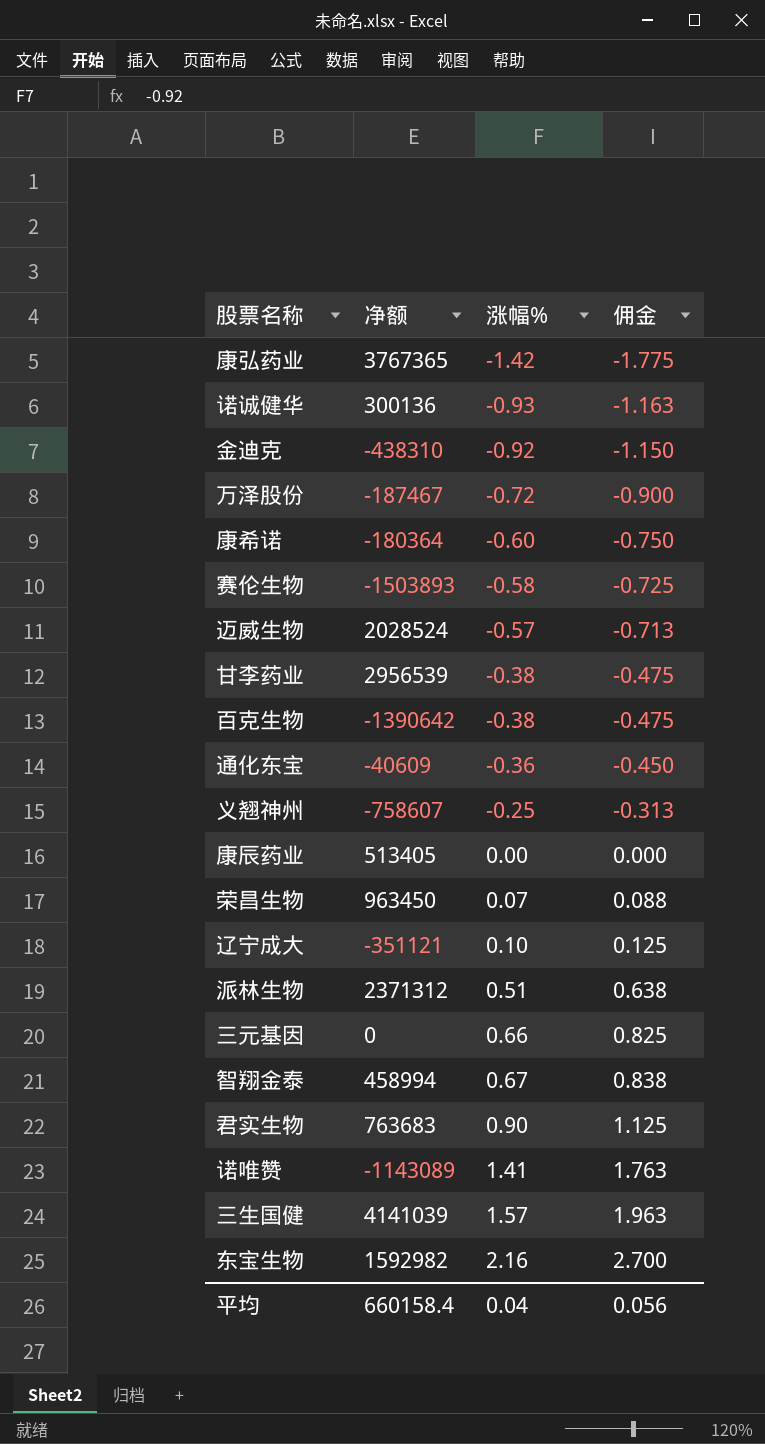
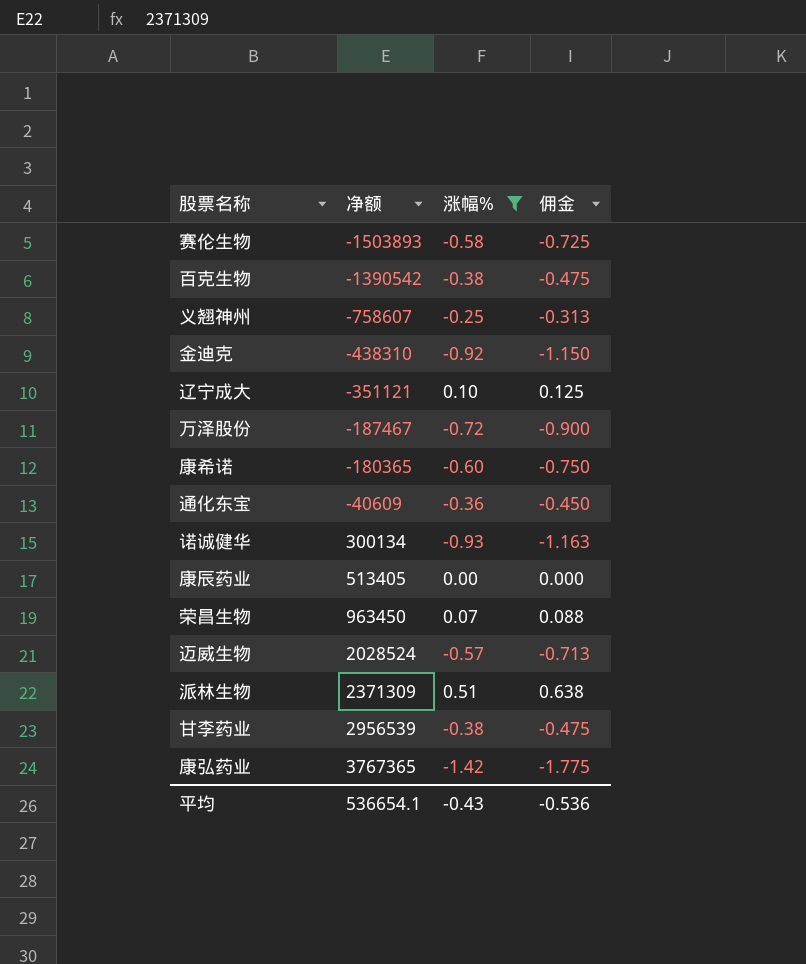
filter: none -> 涨幅% <= 0.51
row order: 涨幅% ascending -> 净额 ascending
百克生物 | 净额: -1390642 -> -1390542
康希诺 | 净额: -180364 -> -180365
诺诚健华 | 净额: 300136 -> 300134
派林生物 | 净额: 2371312 -> 2371309
平均 | 净额: 660158.4 -> 536654.1
平均 | 涨幅%: 0.04 -> -0.43
平均 | 佣金: 0.056 -> -0.536

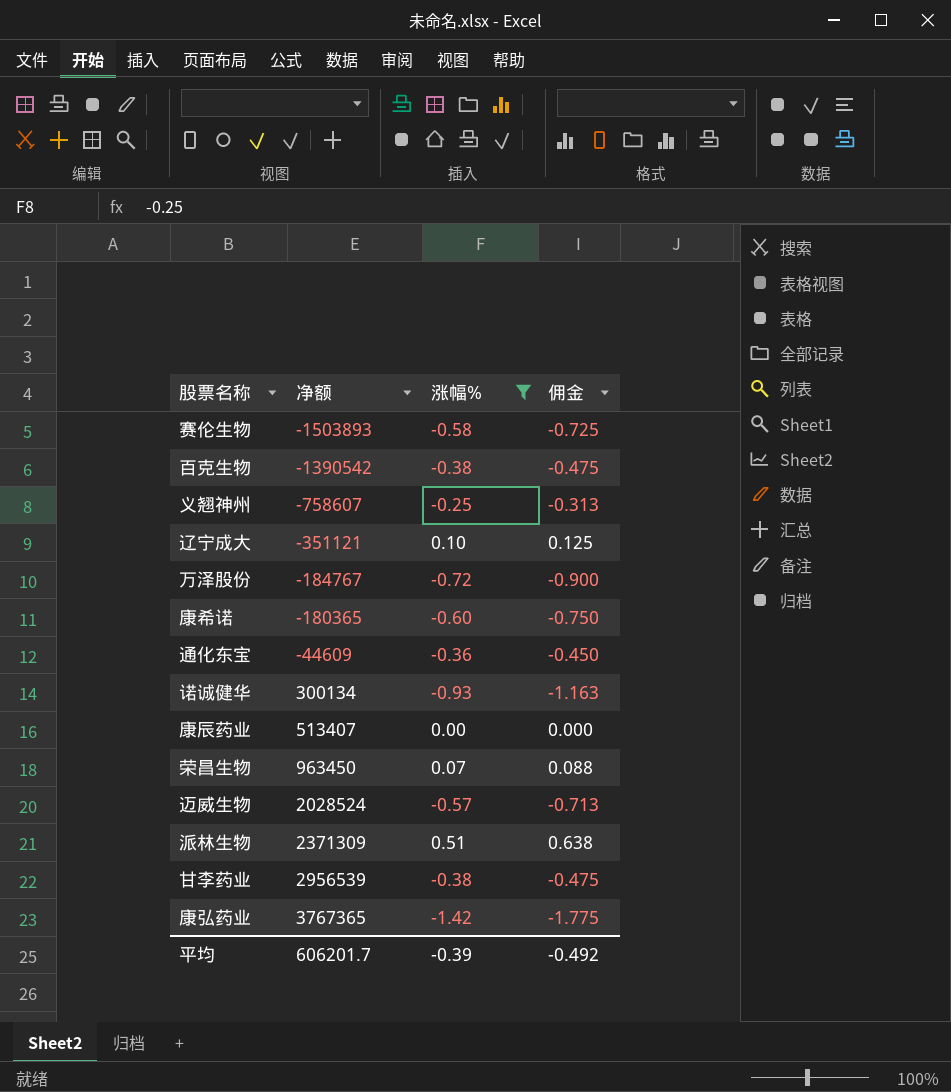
row 金迪克: -438310 | -0.92 | -1.150 -> none
万泽股份 | 净额: -187467 -> -184767
通化东宝 | 净额: -40609 -> -44609
康辰药业 | 净额: 513405 -> 513407
平均 | 净额: 536654.1 -> 606201.7
平均 | 涨幅%: -0.43 -> -0.39
平均 | 佣金: -0.536 -> -0.492

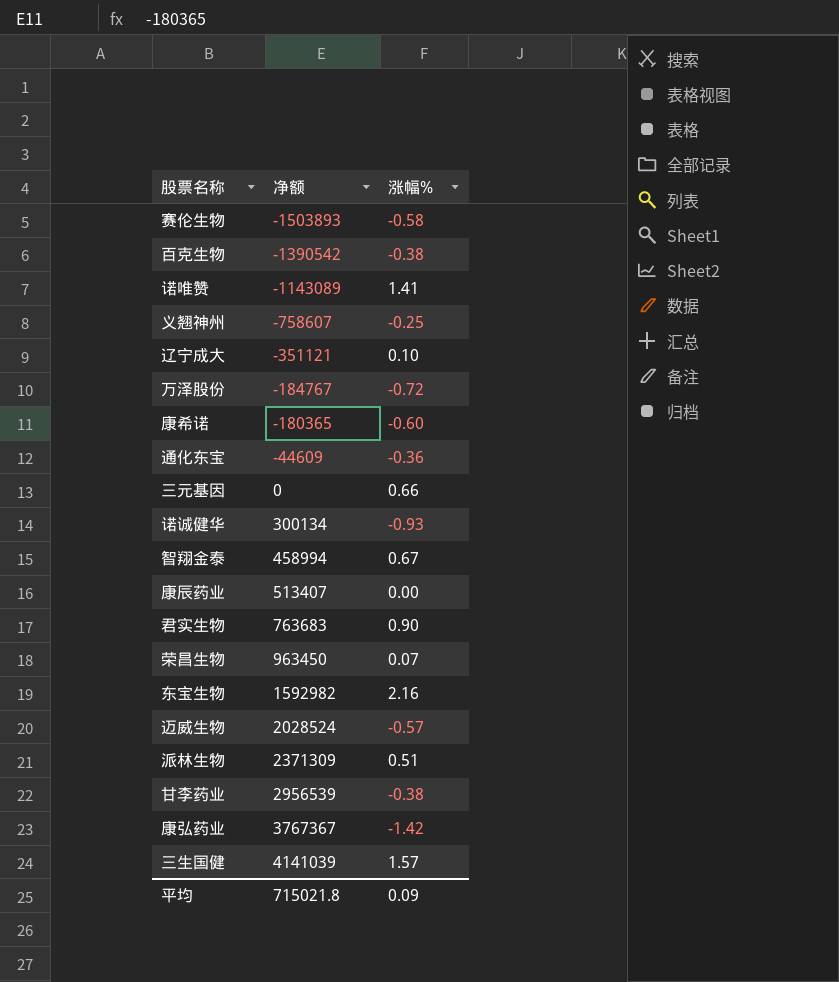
filter: 涨幅% <= 0.51 -> none
column 佣金 | formula: [涨幅%] * 1.25 -> none
康弘药业 | 净额: 3767365 -> 3767367
平均 | 净额: 606201.7 -> 715021.8
平均 | 涨幅%: -0.39 -> 0.09

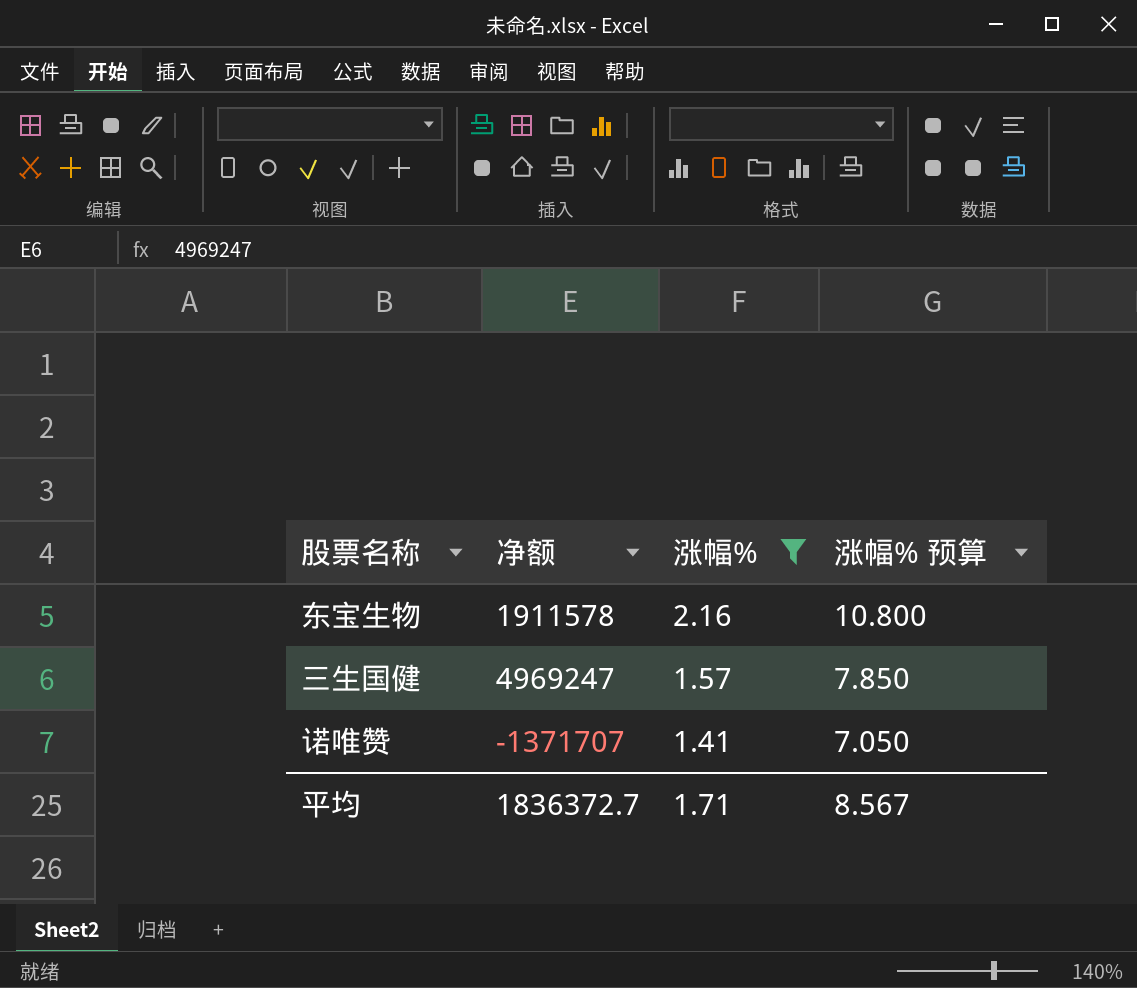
filter: none -> 涨幅% >= 1.41
row order: 净额 ascending -> 涨幅% descending
column 涨幅% 预算 | formula: none -> [涨幅%] * 5
东宝生物 | 净额: 1592982 -> 1911578
三生国健 | 净额: 4141039 -> 4969247
诺唯赞 | 净额: -1143089 -> -1371707
平均 | 净额: 715021.8 -> 1836372.7
平均 | 涨幅%: 0.09 -> 1.71

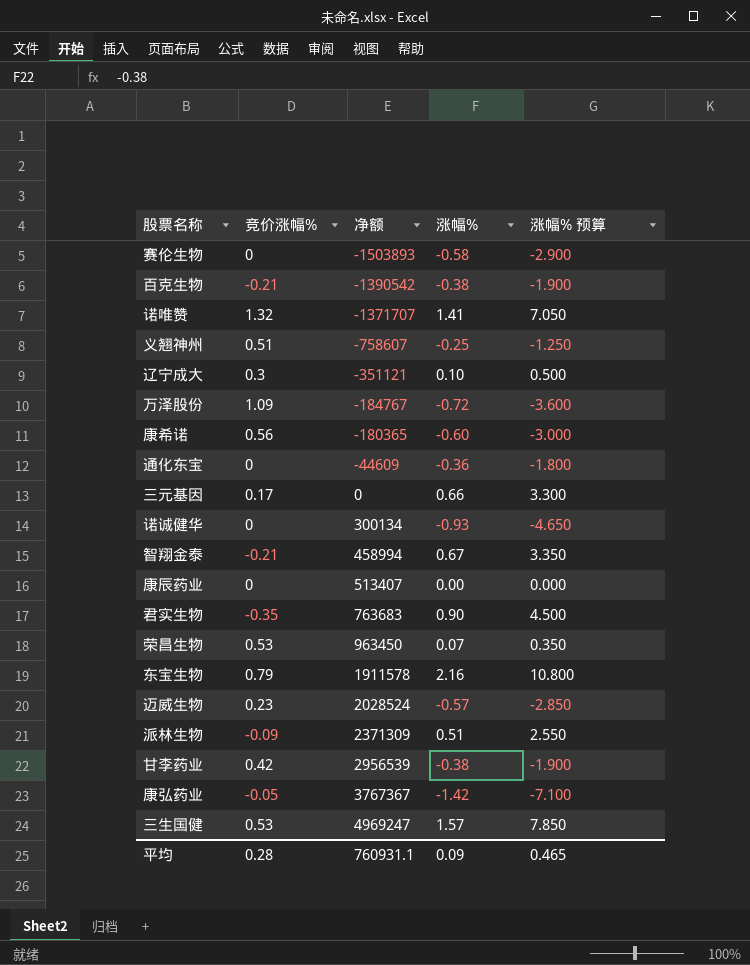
filter: 涨幅% >= 1.41 -> none
row order: 涨幅% descending -> 净额 ascending
column 竞价涨幅% | position: none -> 2
平均 | 净额: 1836372.7 -> 760931.1
平均 | 涨幅%: 1.71 -> 0.09
平均 | 涨幅% 预算: 8.567 -> 0.465

